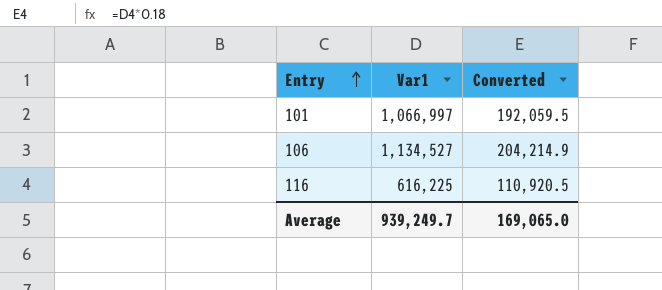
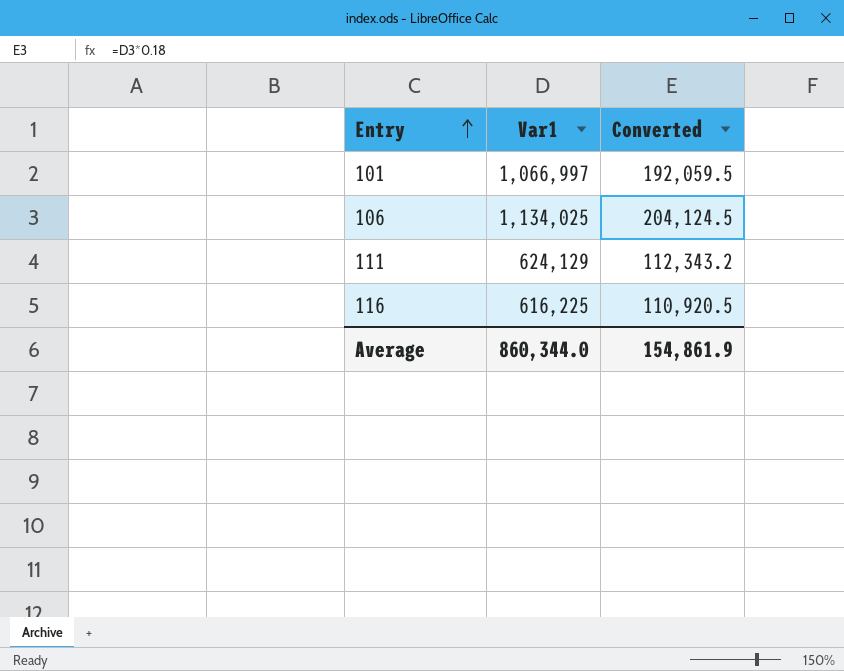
106 | Var1: 1,134,527 -> 1,134,025
106 | Converted: 204,214.9 -> 204,124.5
row 111: none -> 624,129 | 112,343.2
Average | Var1: 939,249.7 -> 860,344.0
Average | Converted: 169,065.0 -> 154,861.9

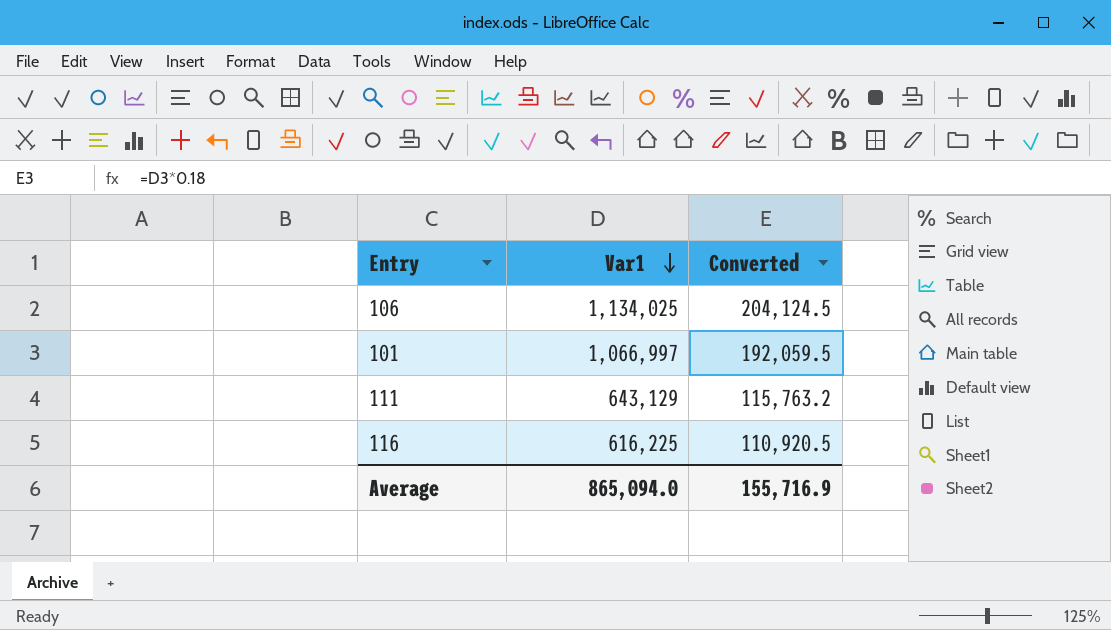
row order: Entry ascending -> Var1 descending
111 | Var1: 624,129 -> 643,129
111 | Converted: 112,343.2 -> 115,763.2
Average | Var1: 860,344.0 -> 865,094.0
Average | Converted: 154,861.9 -> 155,716.9

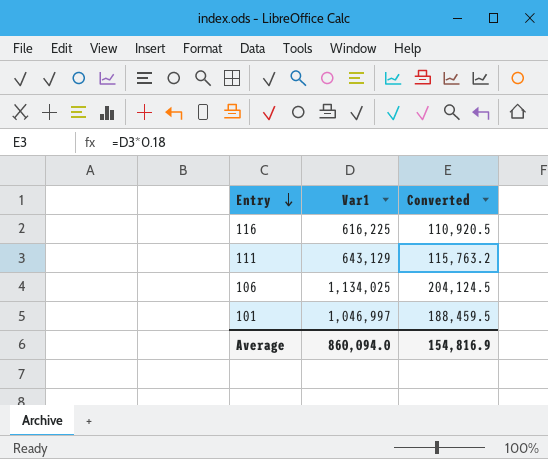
row order: Var1 descending -> Entry descending
101 | Var1: 1,066,997 -> 1,046,997
101 | Converted: 192,059.5 -> 188,459.5
Average | Var1: 865,094.0 -> 860,094.0
Average | Converted: 155,716.9 -> 154,816.9

